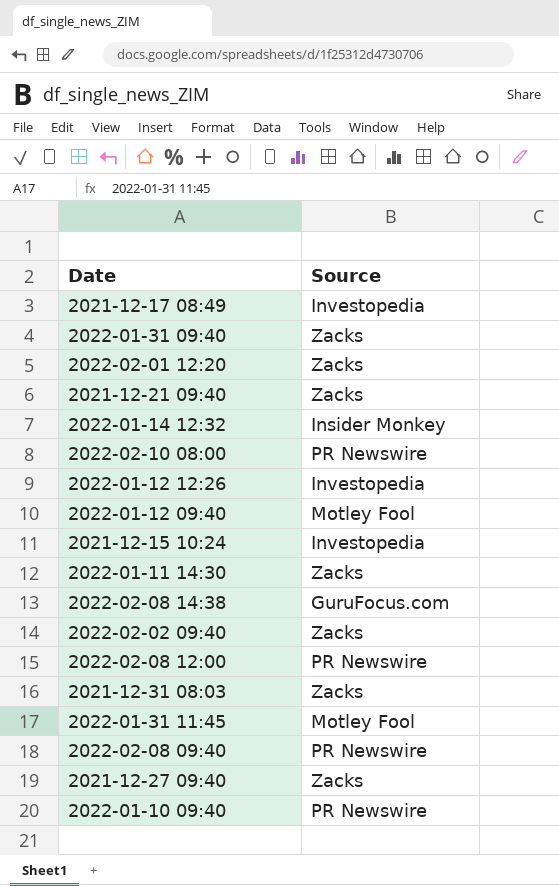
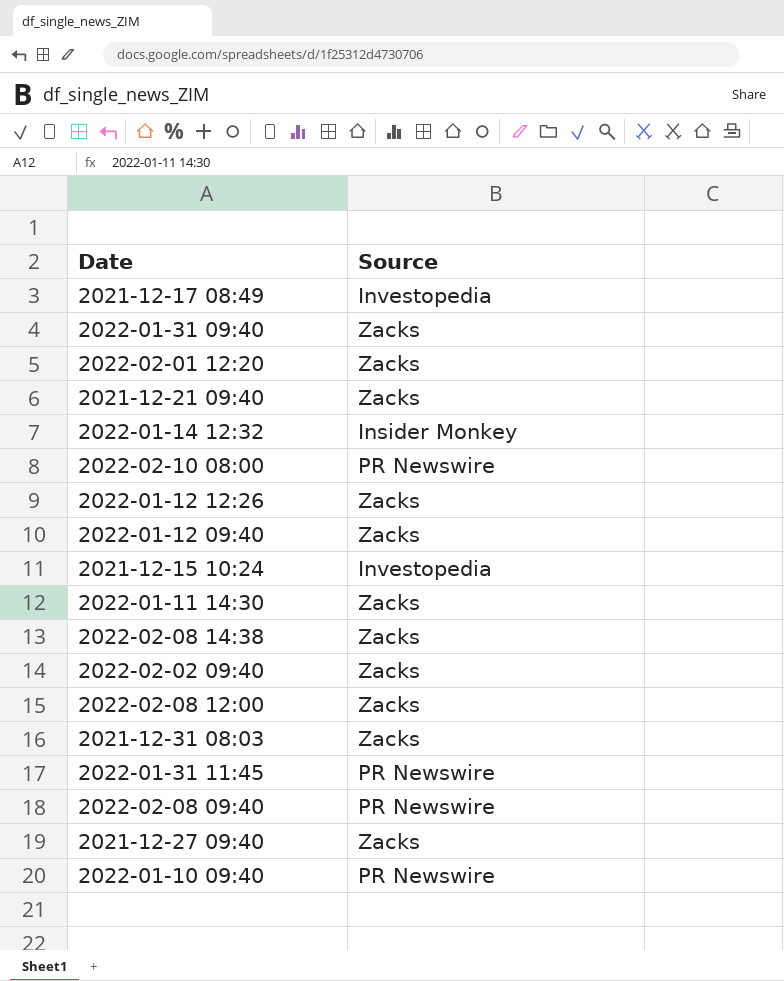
2022-01-12 12:26 | Source: Investopedia -> Zacks
2022-01-12 09:40 | Source: Motley Fool -> Zacks
2022-02-08 14:38 | Source: GuruFocus.com -> Zacks
2022-02-08 12:00 | Source: PR Newswire -> Zacks
2022-01-31 11:45 | Source: Motley Fool -> PR Newswire

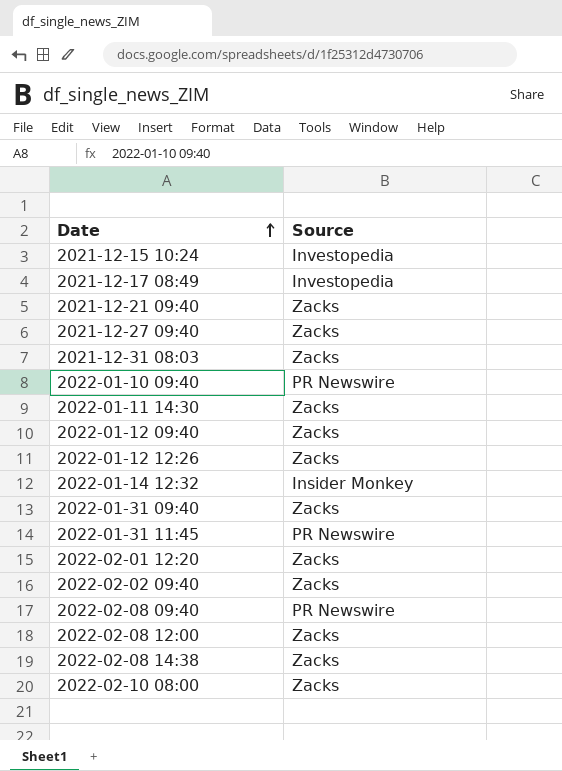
row order: none -> Date ascending
2022-02-10 08:00 | Source: PR Newswire -> Zacks

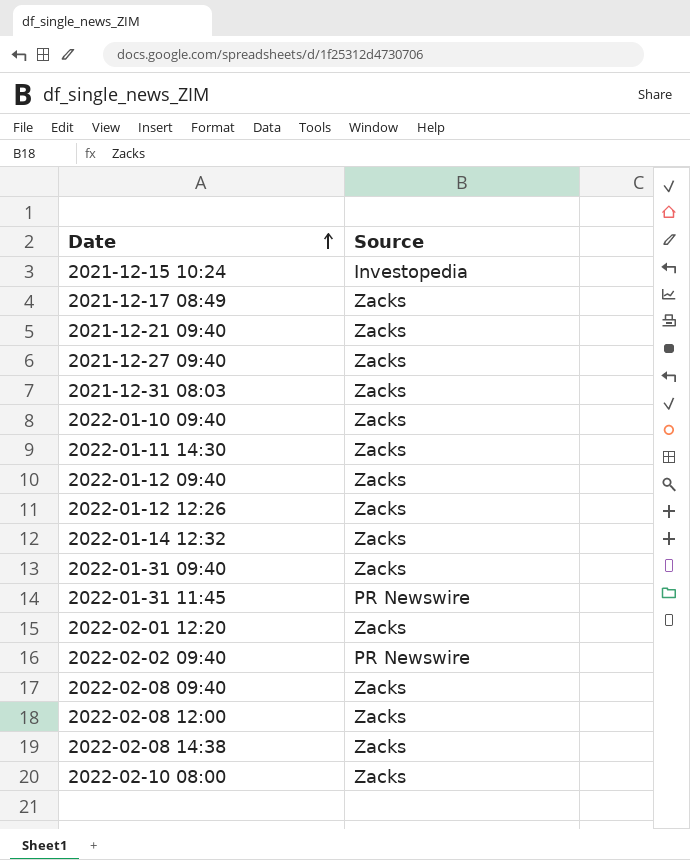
2021-12-17 08:49 | Source: Investopedia -> Zacks
2022-01-10 09:40 | Source: PR Newswire -> Zacks
2022-01-14 12:32 | Source: Insider Monkey -> Zacks
2022-02-02 09:40 | Source: Zacks -> PR Newswire
2022-02-08 09:40 | Source: PR Newswire -> Zacks

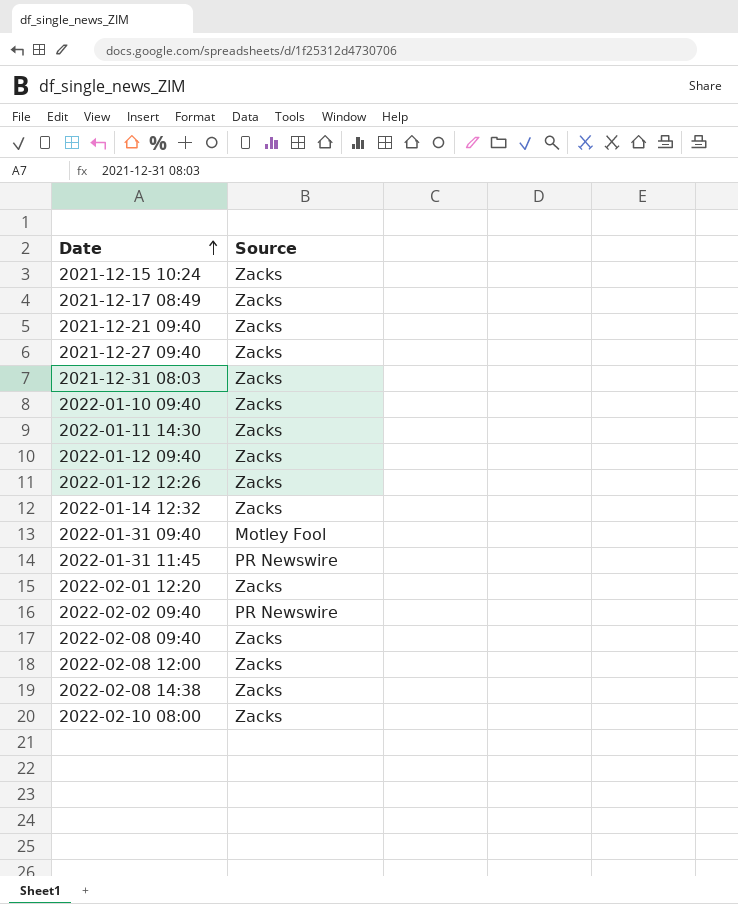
2021-12-15 10:24 | Source: Investopedia -> Zacks
2022-01-31 09:40 | Source: Zacks -> Motley Fool

